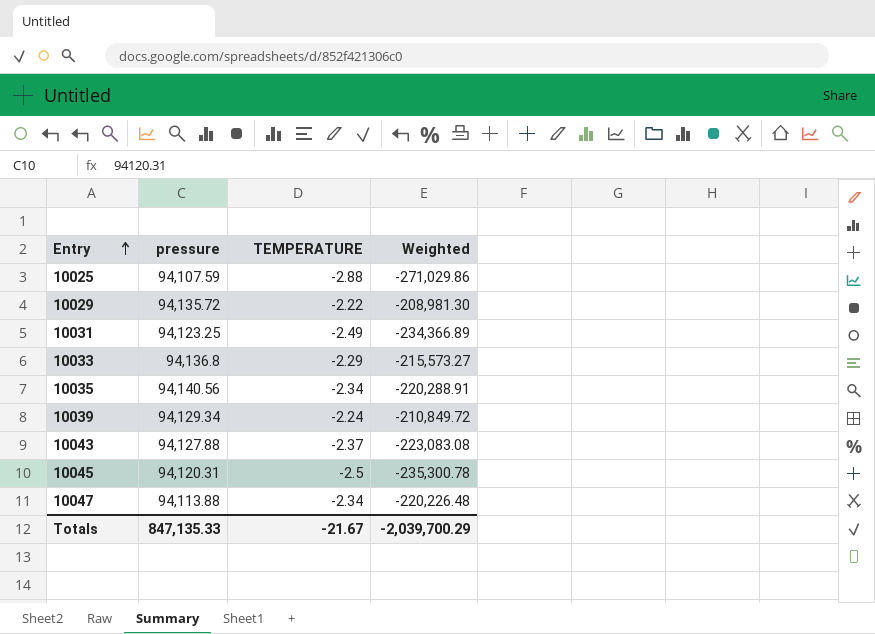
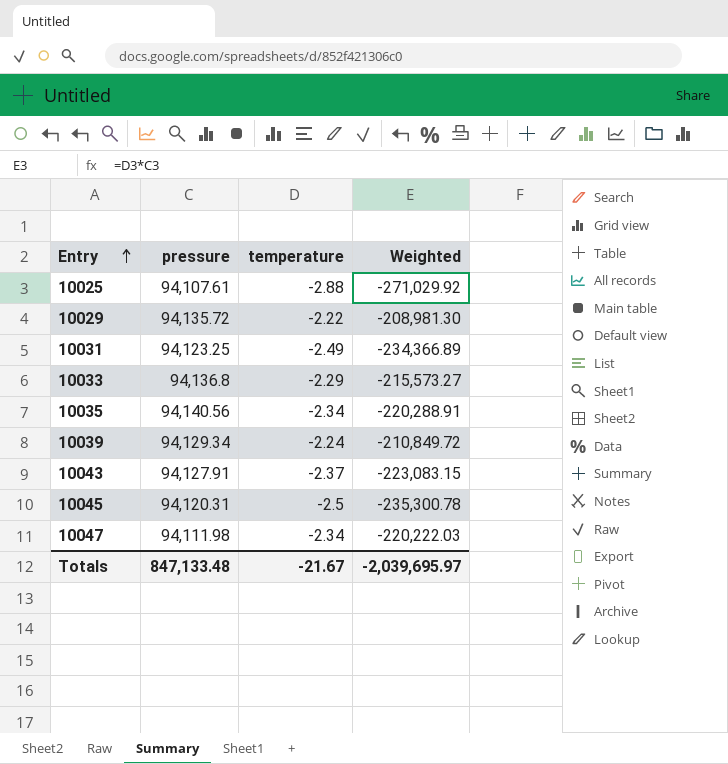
column name: TEMPERATURE -> temperature
10025 | pressure: 94,107.59 -> 94,107.61
10025 | Weighted: -271,029.86 -> -271,029.92
10043 | pressure: 94,127.88 -> 94,127.91
10043 | Weighted: -223,083.08 -> -223,083.15
10047 | pressure: 94,113.88 -> 94,111.98
10047 | Weighted: -220,226.48 -> -220,222.03
Totals | pressure: 847,135.33 -> 847,133.48
Totals | Weighted: -2,039,700.29 -> -2,039,695.97

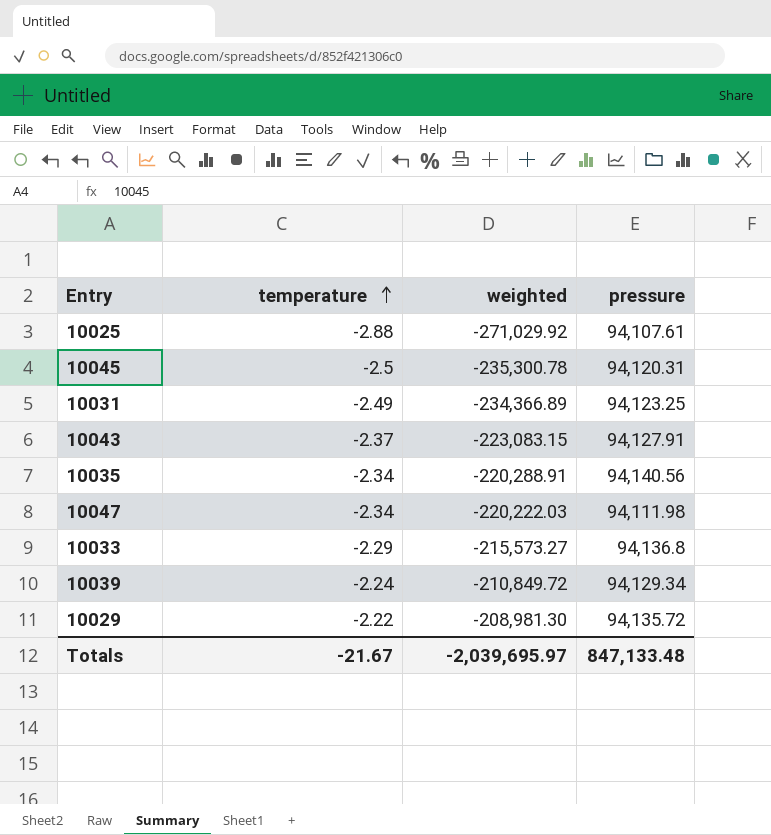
row order: Entry ascending -> temperature ascending
column name: Weighted -> weighted
column pressure | position: 2 -> 4

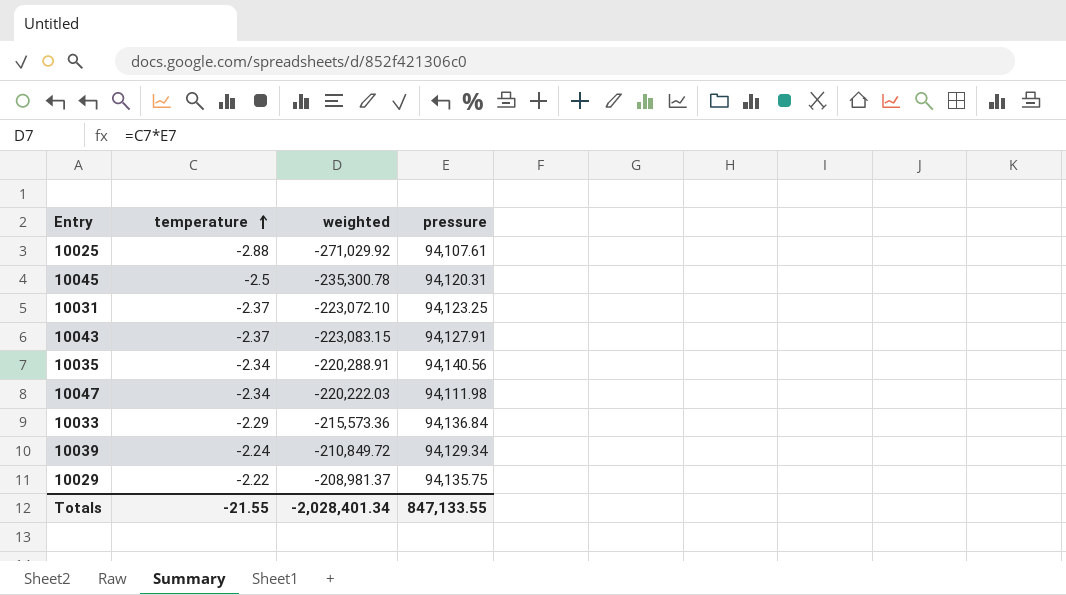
10031 | temperature: -2.49 -> -2.37
10031 | weighted: -234,366.89 -> -223,072.10
10033 | weighted: -215,573.27 -> -215,573.36
10033 | pressure: 94,136.8 -> 94,136.84
10029 | weighted: -208,981.30 -> -208,981.37
10029 | pressure: 94,135.72 -> 94,135.75
Totals | temperature: -21.67 -> -21.55
Totals | weighted: -2,039,695.97 -> -2,028,401.34
Totals | pressure: 847,133.48 -> 847,133.55

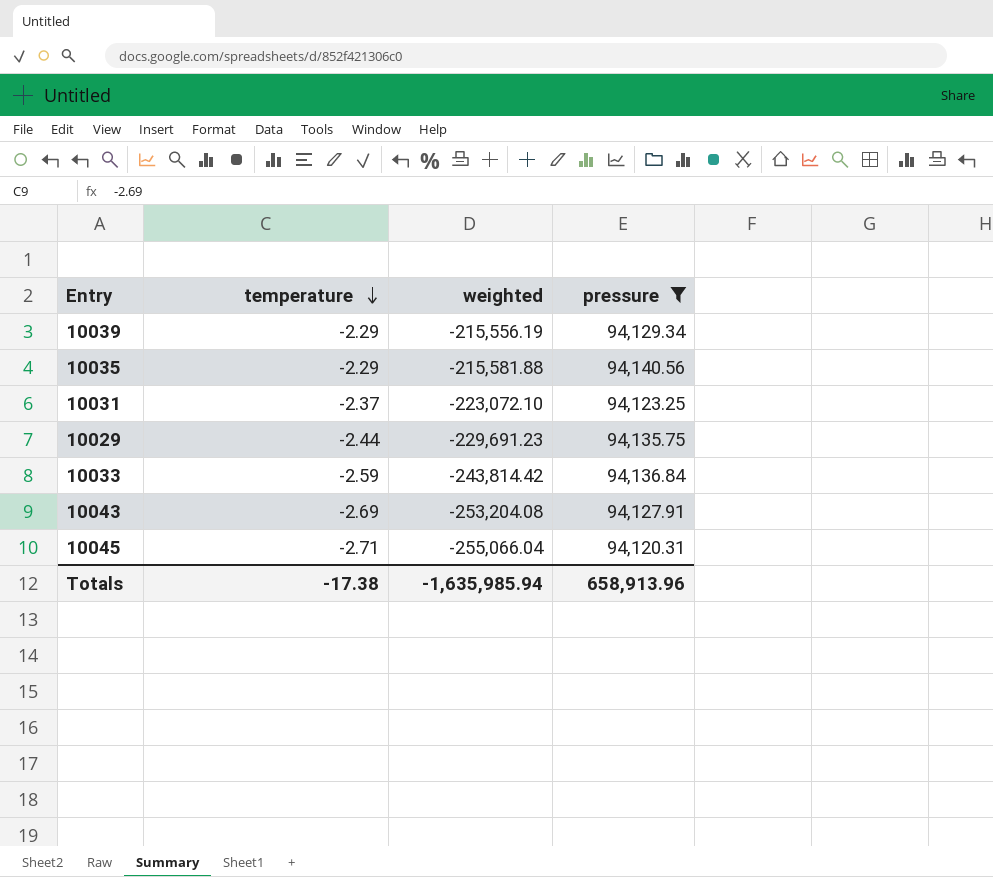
filter: none -> pressure >= 94,120.31
row order: temperature ascending -> temperature descending
10039 | temperature: -2.24 -> -2.29
10039 | weighted: -210,849.72 -> -215,556.19
10035 | temperature: -2.34 -> -2.29
10035 | weighted: -220,288.91 -> -215,581.88
10029 | temperature: -2.22 -> -2.44
10029 | weighted: -208,981.37 -> -229,691.23
10033 | temperature: -2.29 -> -2.59
10033 | weighted: -215,573.36 -> -243,814.42
10043 | temperature: -2.37 -> -2.69
10043 | weighted: -223,083.15 -> -253,204.08
10045 | temperature: -2.5 -> -2.71
10045 | weighted: -235,300.78 -> -255,066.04
Totals | temperature: -21.55 -> -17.38
Totals | weighted: -2,028,401.34 -> -1,635,985.94
Totals | pressure: 847,133.55 -> 658,913.96

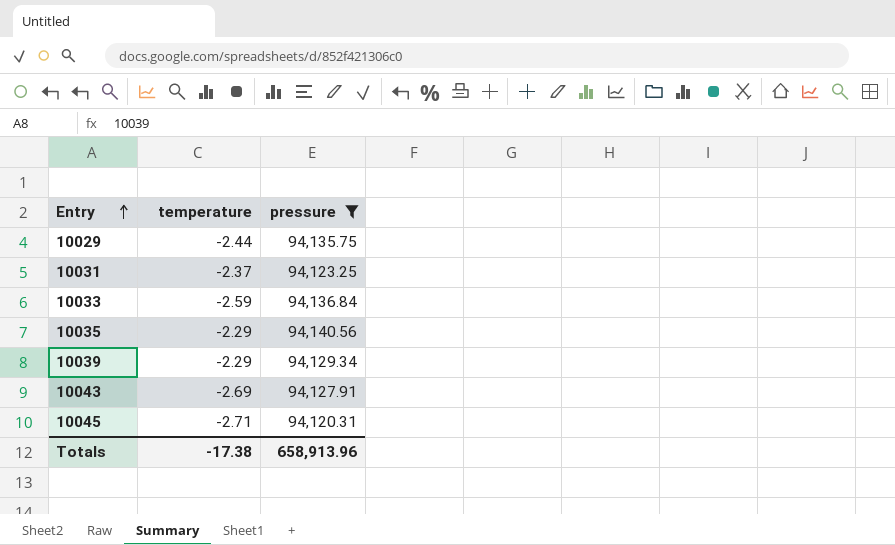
row order: temperature descending -> Entry ascending
column weighted | formula: [temperature] * [pressure] -> none

